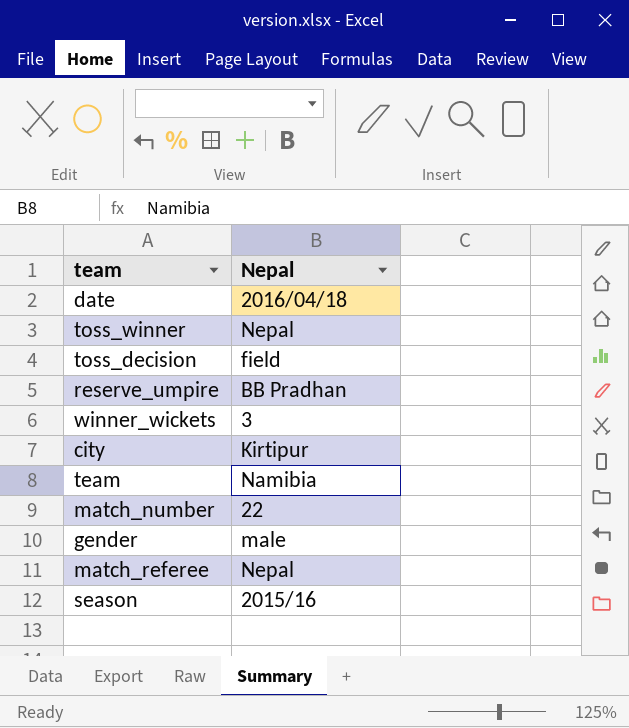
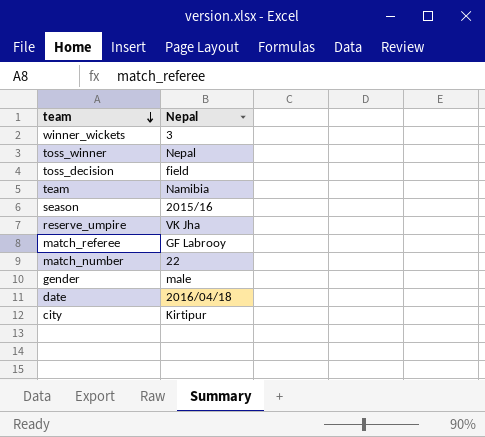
row order: none -> team descending
reserve_umpire | Nepal: BB Pradhan -> VK Jha
match_referee | Nepal: Nepal -> GF Labrooy

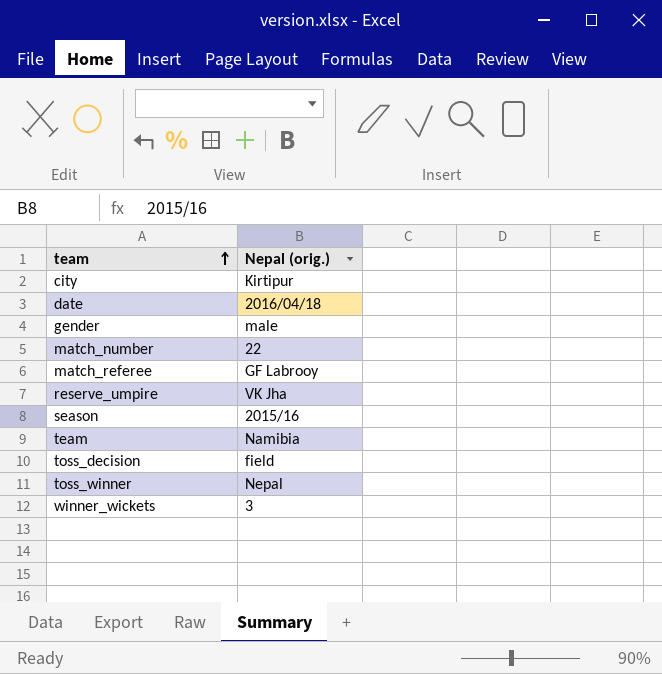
row order: team descending -> team ascending
column name: Nepal -> Nepal (orig.)

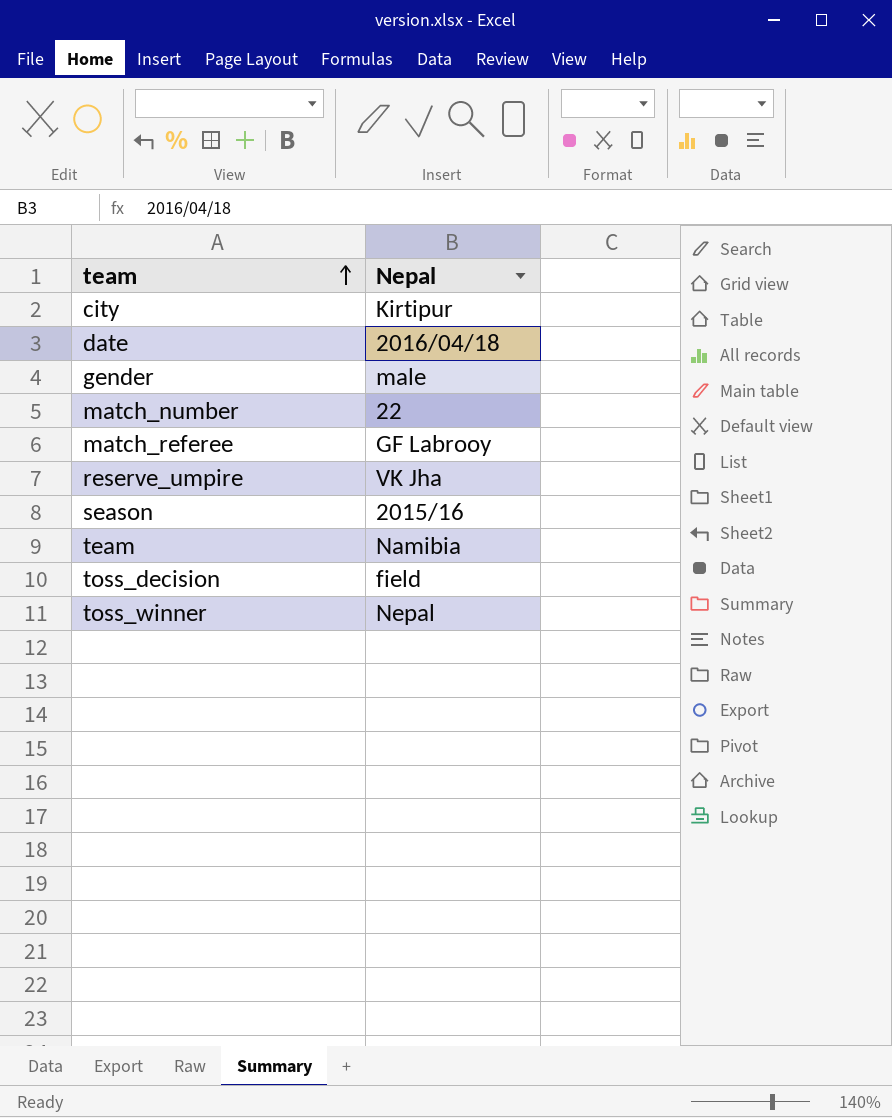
column name: Nepal (orig.) -> Nepal
row winner_wickets: 3 -> none

